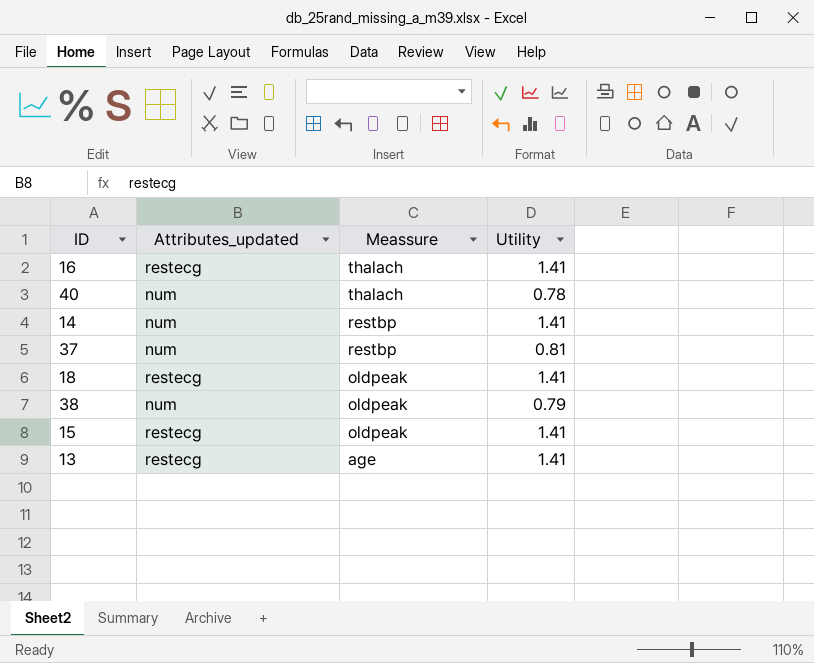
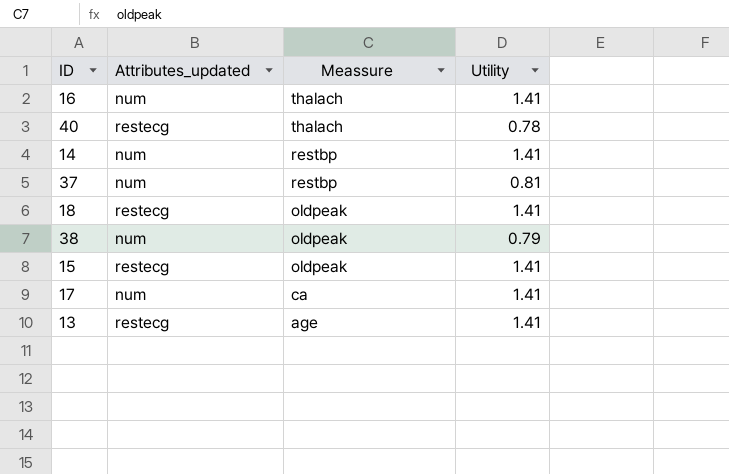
16 | Attributes_updated: restecg -> num
40 | Attributes_updated: num -> restecg
row 17: none -> num | ca | 1.41

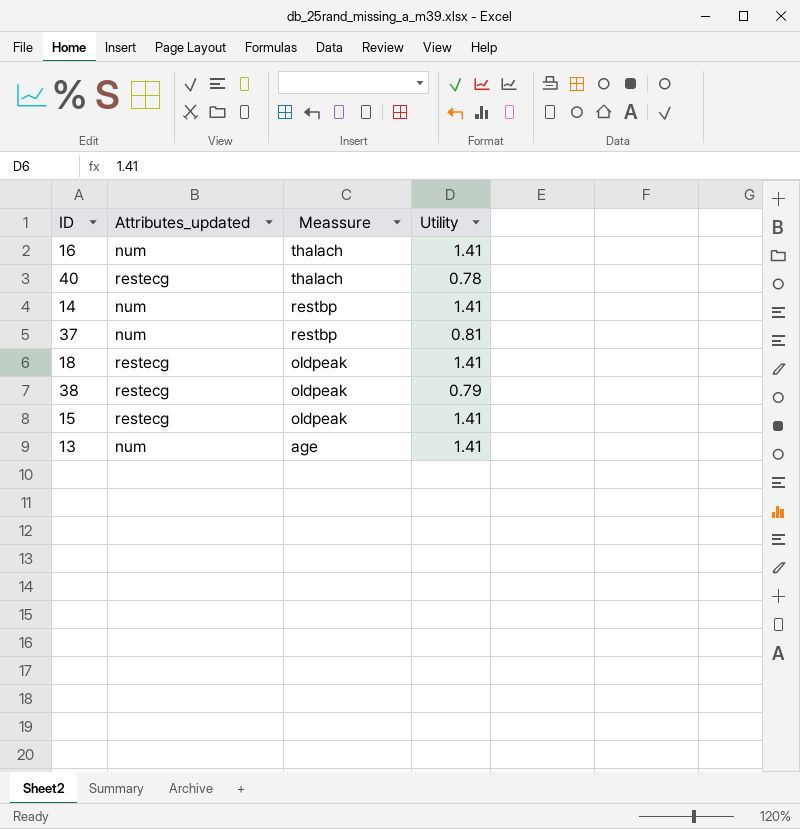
row 17: num | ca | 1.41 -> none
38 | Attributes_updated: num -> restecg
13 | Attributes_updated: restecg -> num

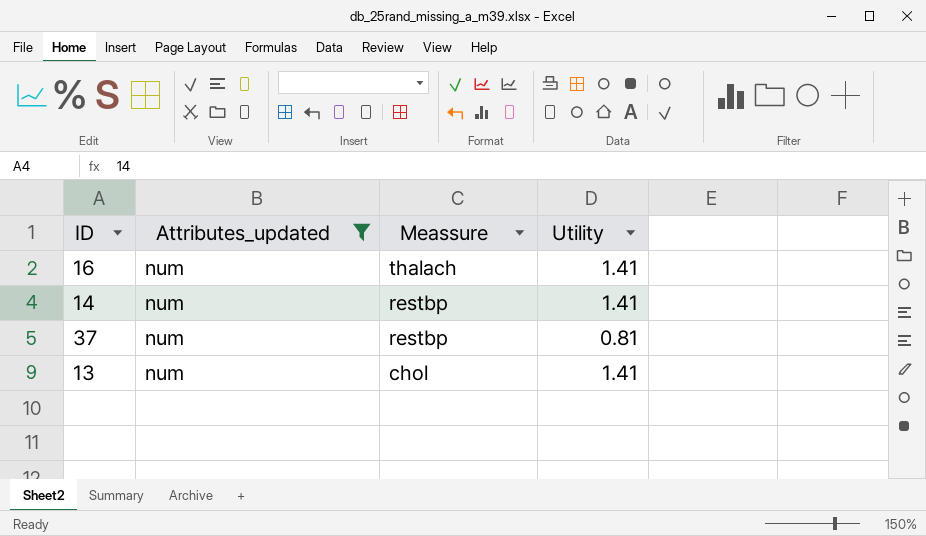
filter: none -> Attributes_updated = num
13 | Meassure: age -> chol

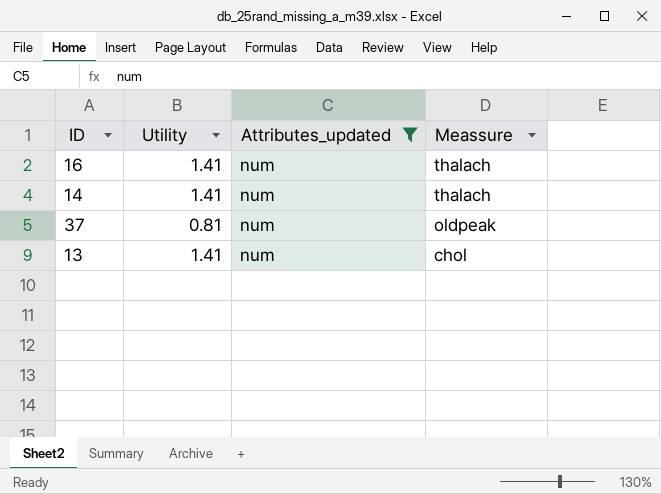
column Utility | position: 4 -> 2
14 | Meassure: restbp -> thalach
37 | Meassure: restbp -> oldpeak

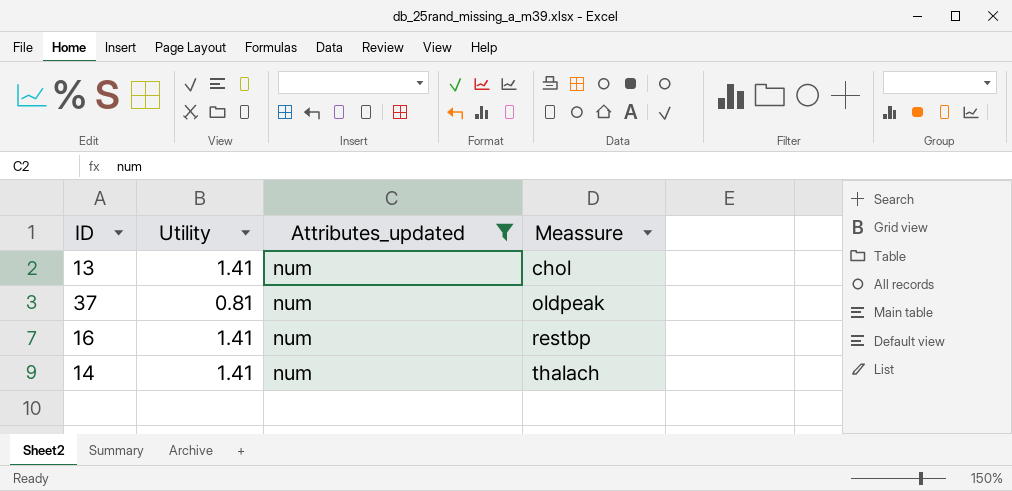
row order: Meassure descending -> Meassure ascending
16 | Meassure: thalach -> restbp

